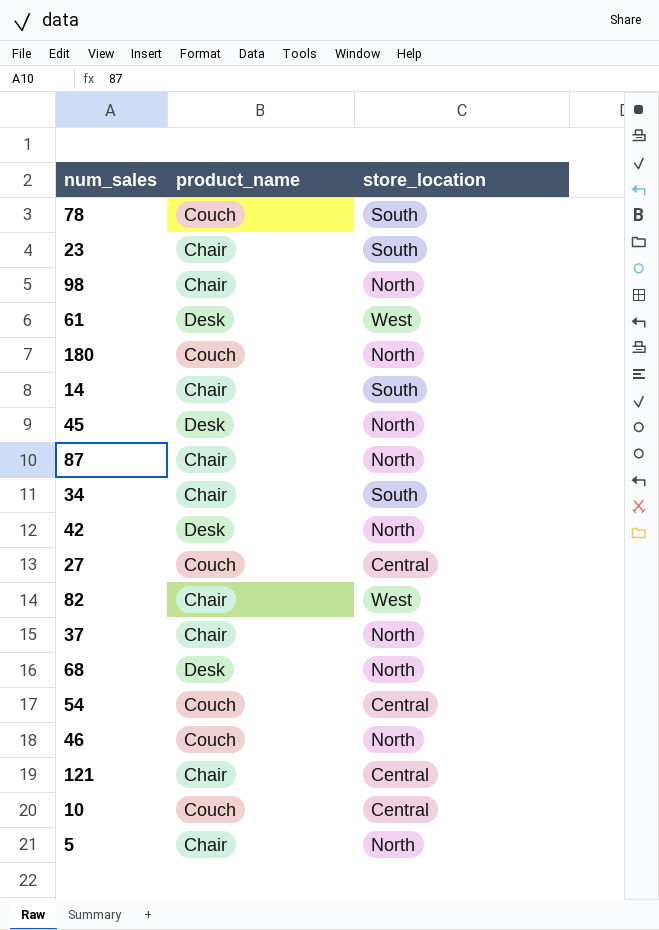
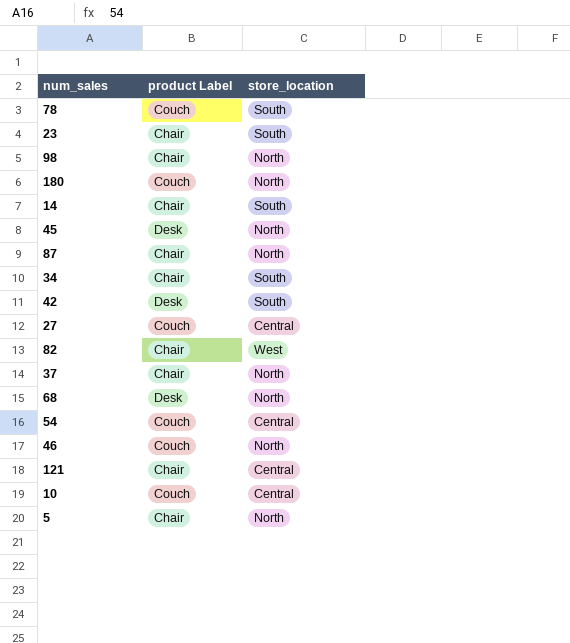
column name: product_name -> product Label
row 61: Desk | West -> none
42 | store_location: North -> South

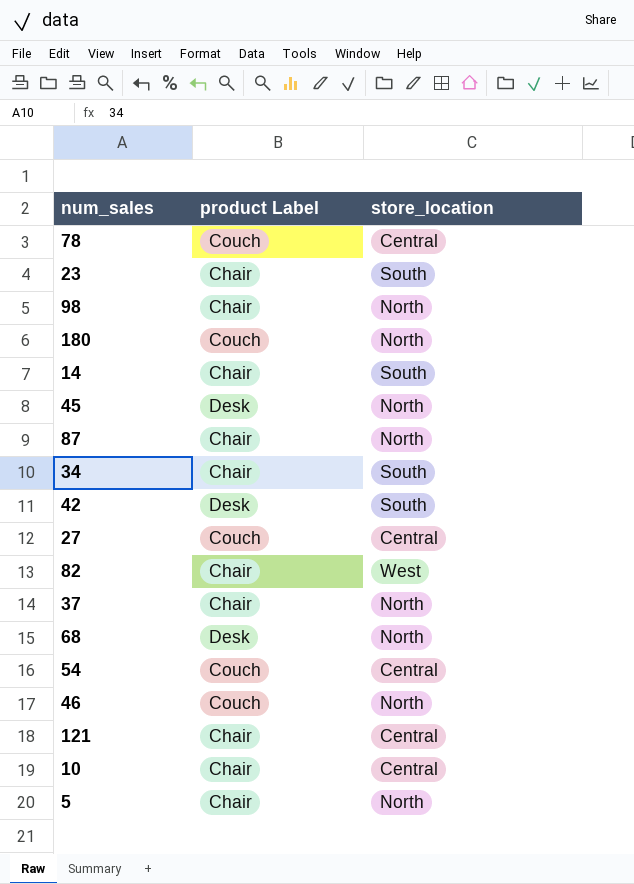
78 | store_location: South -> Central
10 | product Label: Couch -> Chair

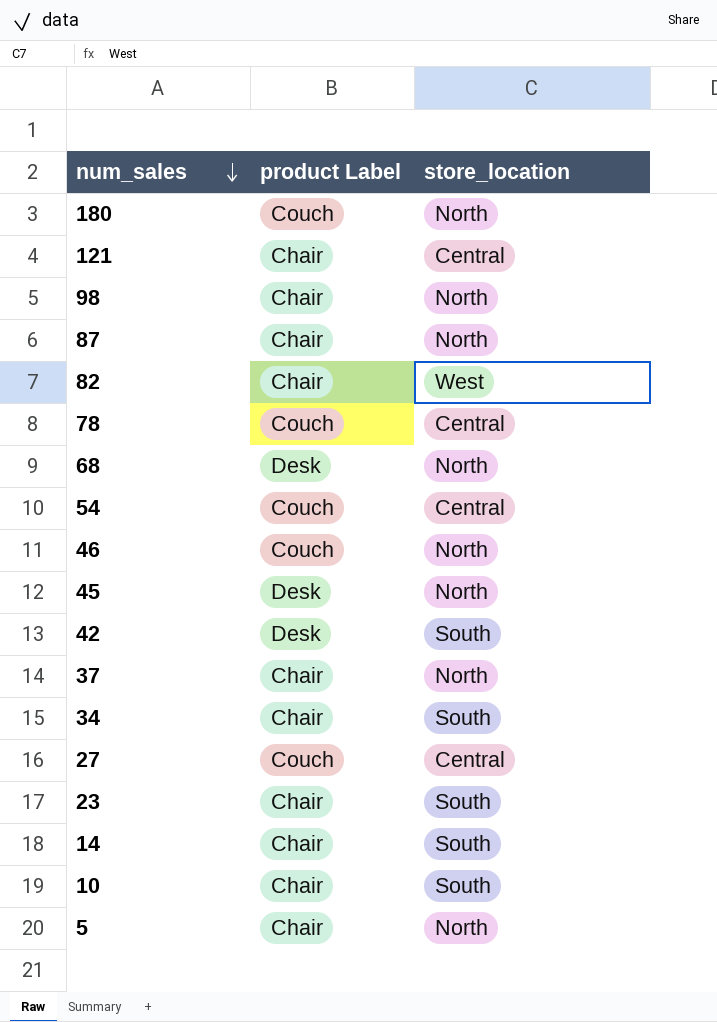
row order: none -> num_sales descending
10 | store_location: Central -> South

